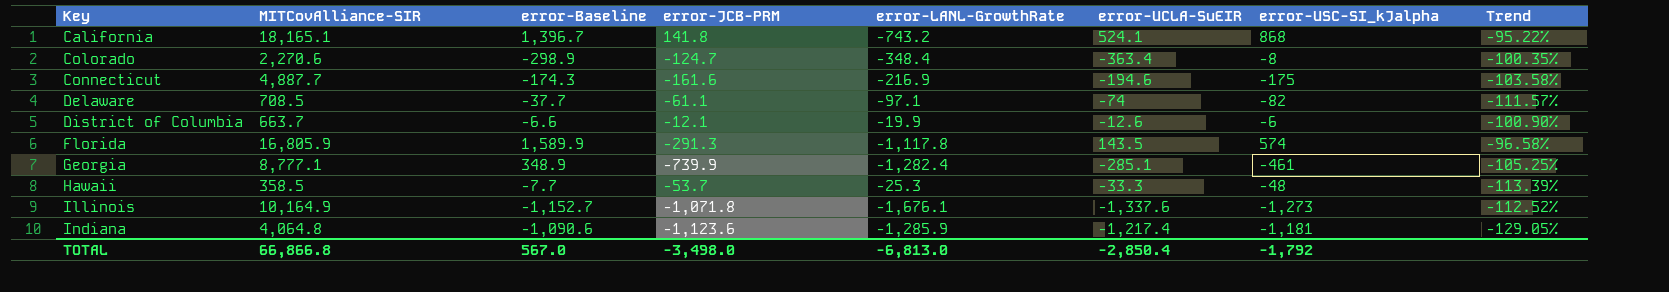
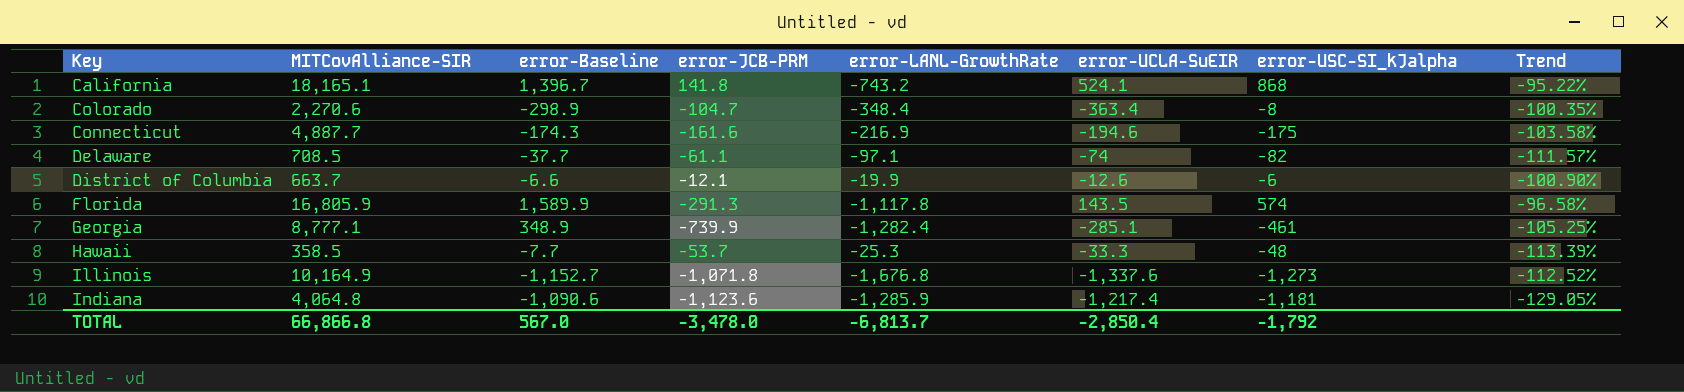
Colorado | error-JCB-PRM: -124.7 -> -104.7
Illinois | error-LANL-GrowthRate: -1,676.1 -> -1,676.8
TOTAL | error-JCB-PRM: -3,498.0 -> -3,478.0
TOTAL | error-LANL-GrowthRate: -6,813.0 -> -6,813.7

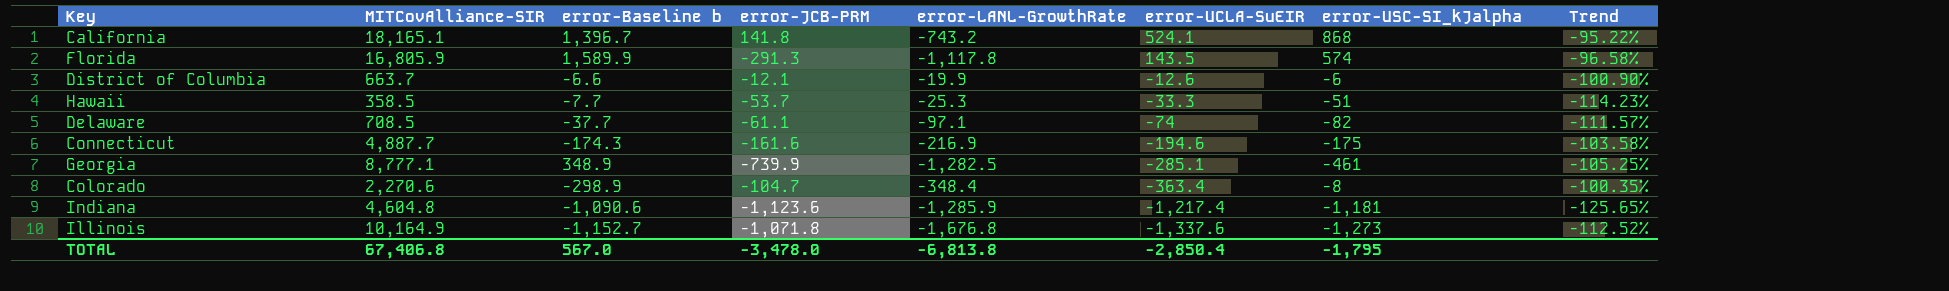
row order: Key ascending -> error-UCLA-SuEIR descending
column name: error-Baseline -> error-Baseline b
Hawaii | error-USC-SI_kJalpha: -48 -> -51
Hawaii | Trend: -113.39% -> -114.23%
Georgia | error-LANL-GrowthRate: -1,282.4 -> -1,282.5
Indiana | MITCovAlliance-SIR: 4,064.8 -> 4,604.8
Indiana | Trend: -129.05% -> -125.65%
TOTAL | MITCovAlliance-SIR: 66,866.8 -> 67,406.8
TOTAL | error-LANL-GrowthRate: -6,813.7 -> -6,813.8
TOTAL | error-USC-SI_kJalpha: -1,792 -> -1,795

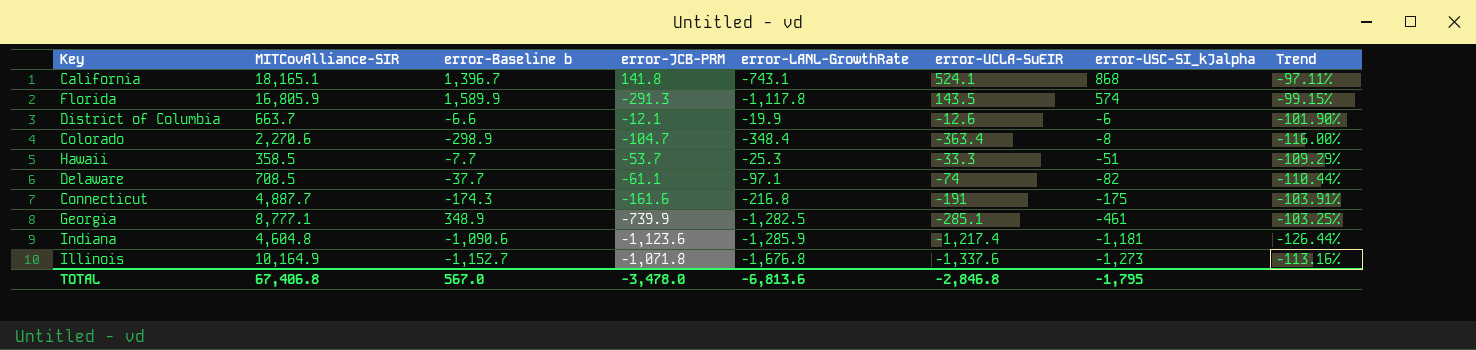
row order: error-UCLA-SuEIR descending -> error-USC-SI_kJalpha descending
column Trend | formula: ([error-USC-SI_kJalpha] - [MITCovAlliance-SIR]) / [MITCovAlliance-SIR] -> ([error-UCLA-SuEIR] - [MITCovAlliance-SIR]) / [MITCovAlliance-SIR]
California | error-LANL-GrowthRate: -743.2 -> -743.1
Connecticut | error-LANL-GrowthRate: -216.9 -> -216.8
Connecticut | error-UCLA-SuEIR: -194.6 -> -191
TOTAL | error-LANL-GrowthRate: -6,813.8 -> -6,813.6
TOTAL | error-UCLA-SuEIR: -2,850.4 -> -2,846.8

